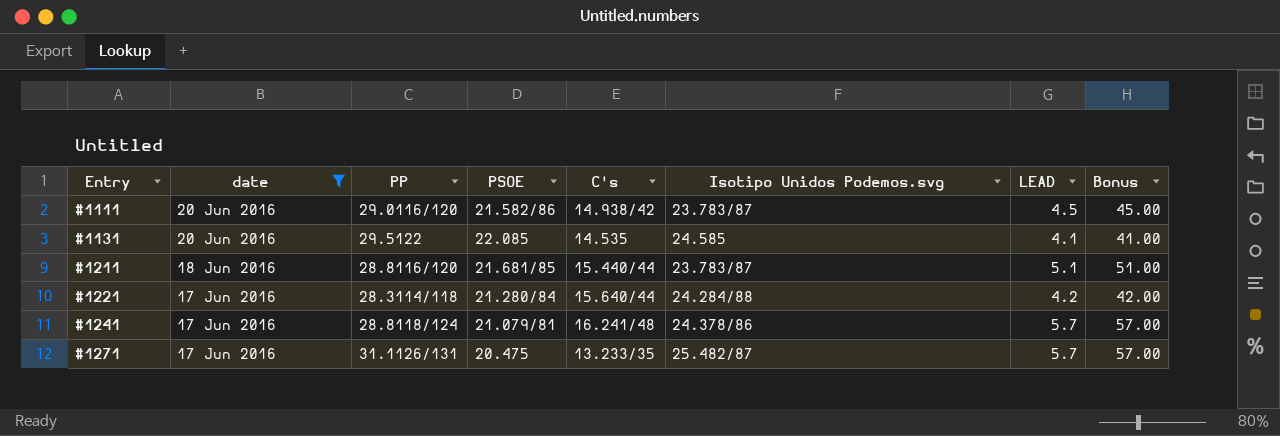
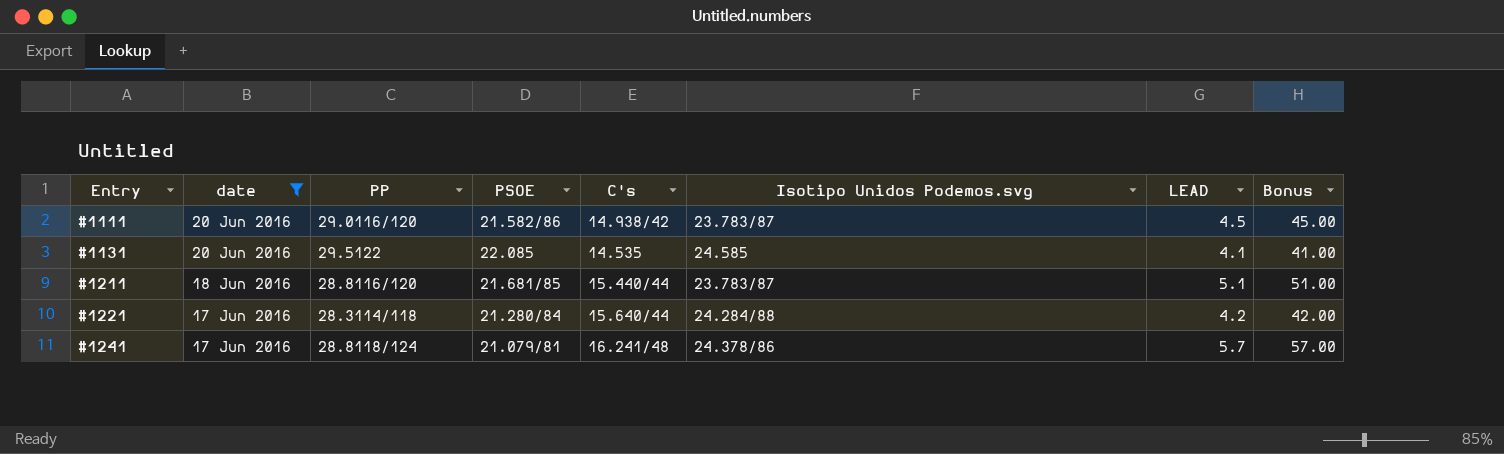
row #1271: 17 Jun 2016 | 31.1126/131 | 20.475 | 13.233/35 | 25.482/87 | 5.7 | 57.00 -> none

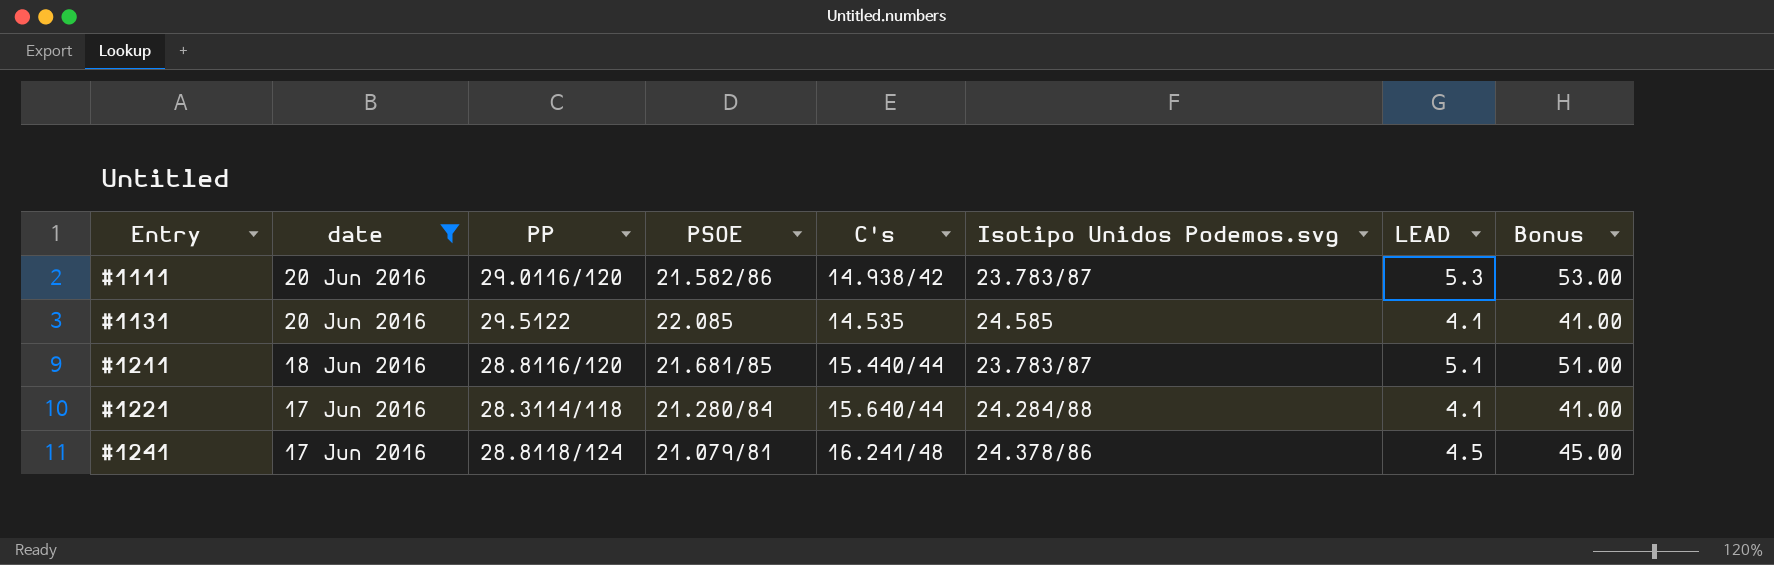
#1111 | LEAD: 4.5 -> 5.3
#1111 | Bonus: 45.00 -> 53.00
#1221 | LEAD: 4.2 -> 4.1
#1221 | Bonus: 42.00 -> 41.00
#1241 | LEAD: 5.7 -> 4.5
#1241 | Bonus: 57.00 -> 45.00

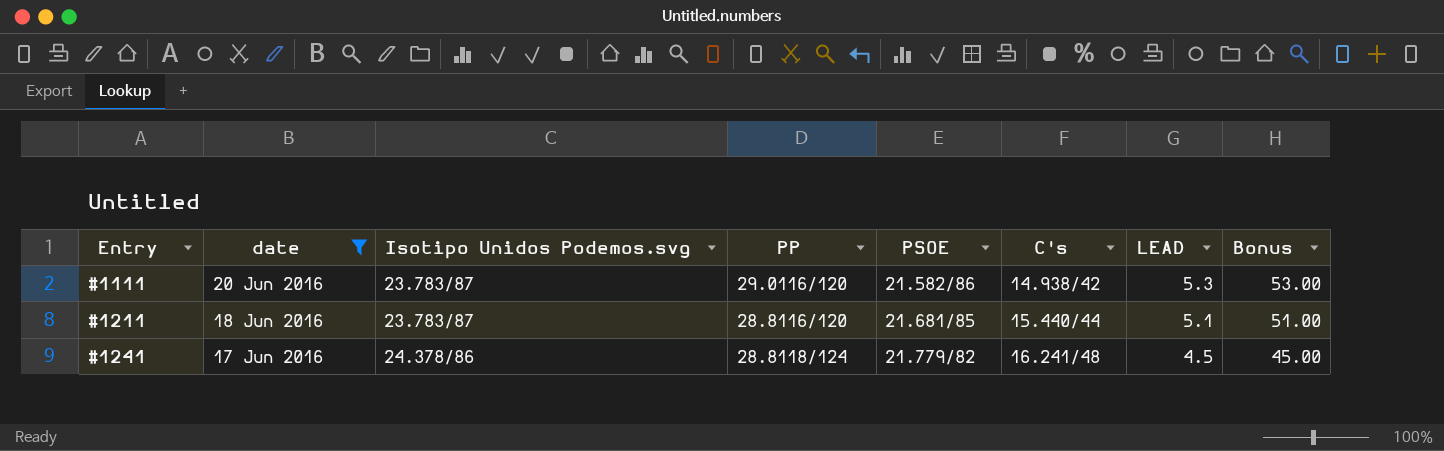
column Isotipo Unidos Podemos.svg | position: 6 -> 3
row #1131: 20 Jun 2016 | 29.5122 | 22.085 | 14.535 | 24.585 | 4.1 | 41.00 -> none
row #1221: 17 Jun 2016 | 28.3114/118 | 21.280/84 | 15.640/44 | 24.284/88 | 4.1 | 41.00 -> none
#1241 | PSOE: 21.079/81 -> 21.779/82

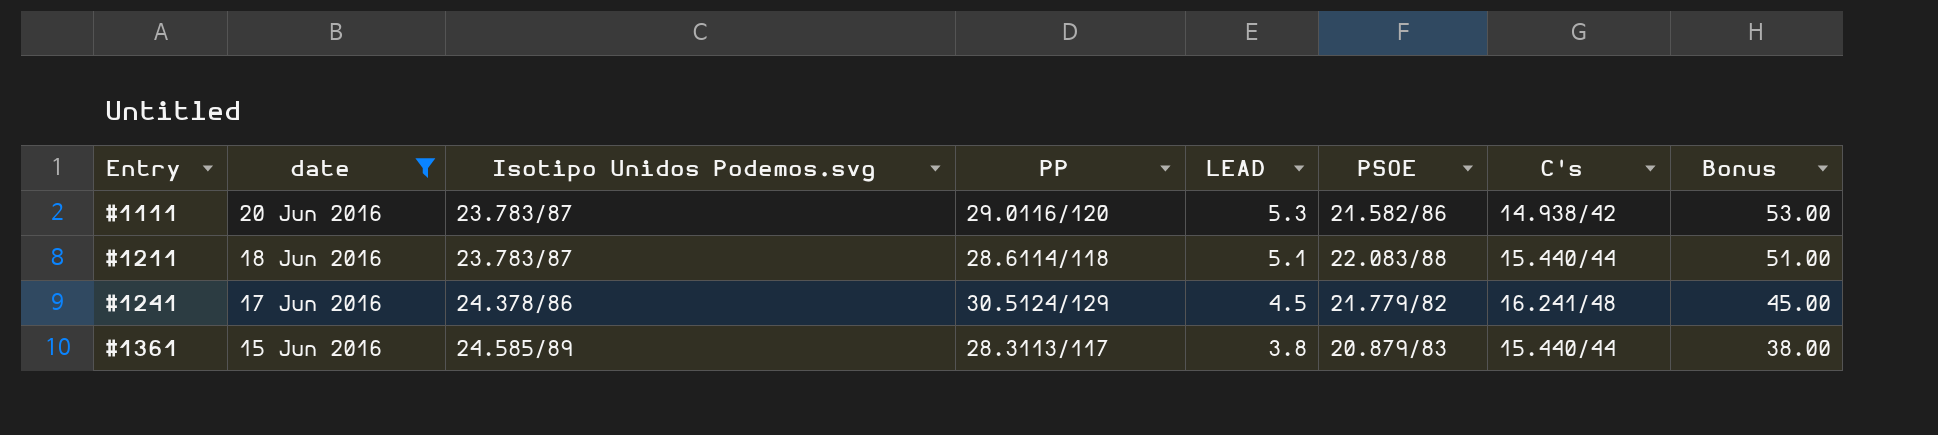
column LEAD | position: 7 -> 5
#1211 | PP: 28.8116/120 -> 28.6114/118
#1211 | PSOE: 21.681/85 -> 22.083/88
#1241 | PP: 28.8118/124 -> 30.5124/129
row #1361: none -> 15 Jun 2016 | 24.585/89 | 28.3113/117 | 3.8 | 20.879/83 | 15.440/44 | 38.00

